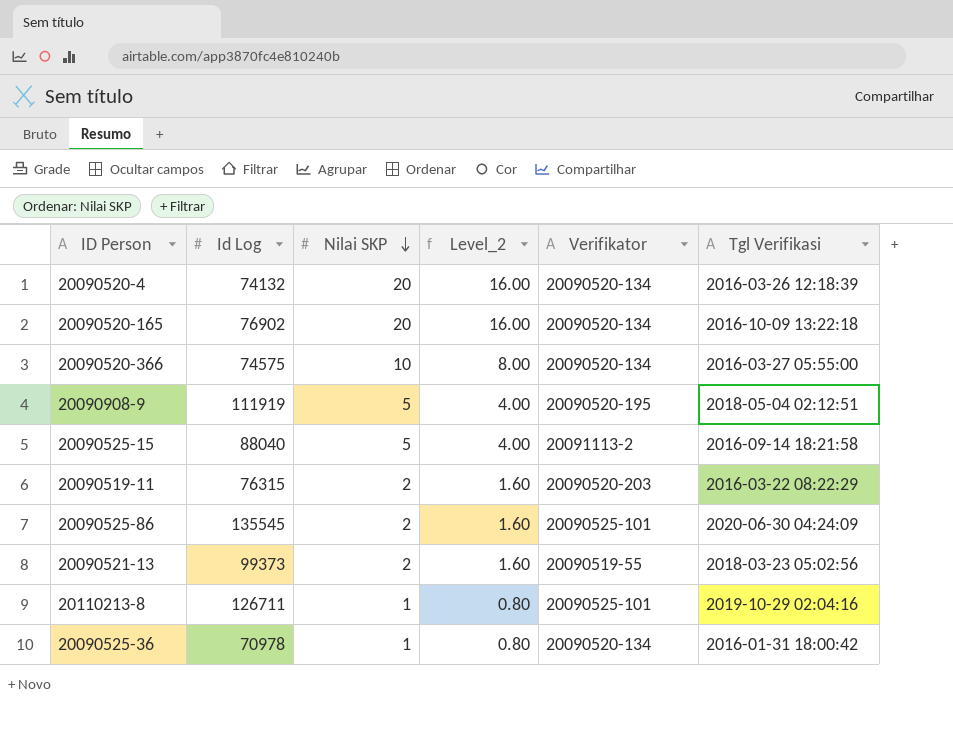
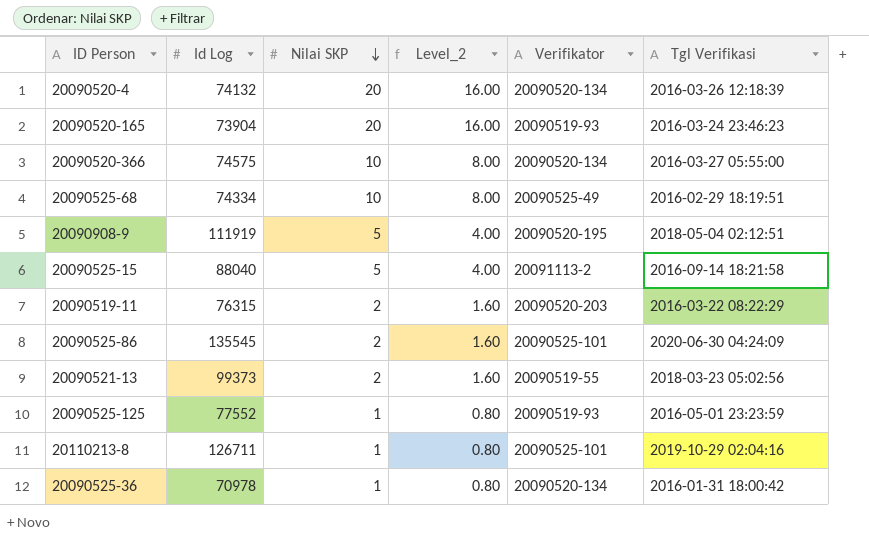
20090520-165 | Id Log: 76902 -> 73904
20090520-165 | Verifikator: 20090520-134 -> 20090519-93
20090520-165 | Tgl Verifikasi: 2016-10-09 13:22:18 -> 2016-03-24 23:46:23
row 20090525-68: none -> 74334 | 10 | 8.00 | 20090525-49 | 2016-02-29 18:19:51
row 20090525-125: none -> 77552 | 1 | 0.80 | 20090519-93 | 2016-05-01 23:23:59

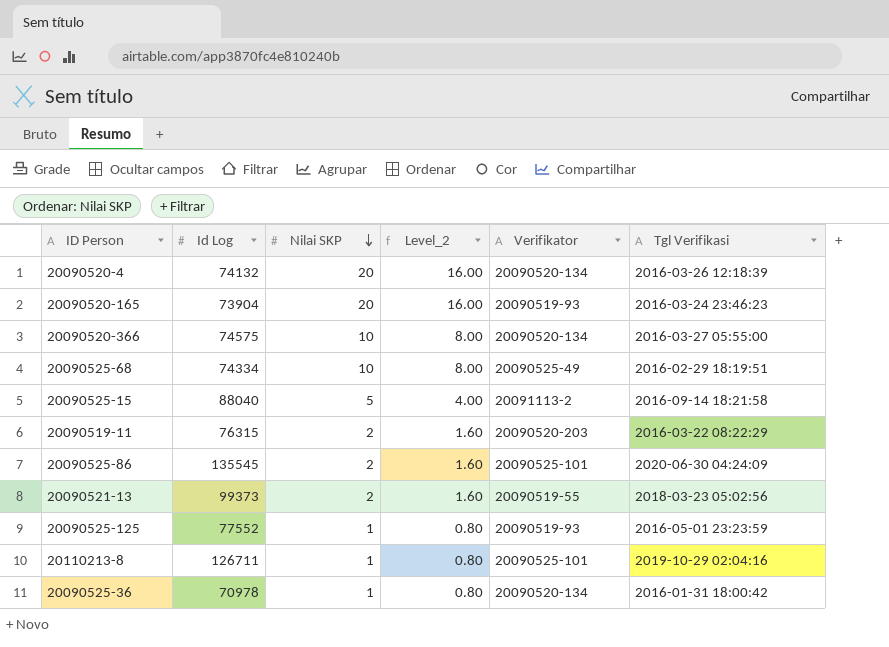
row 20090908-9: 111919 | 5 | 4.00 | 20090520-195 | 2018-05-04 02:12:51 -> none

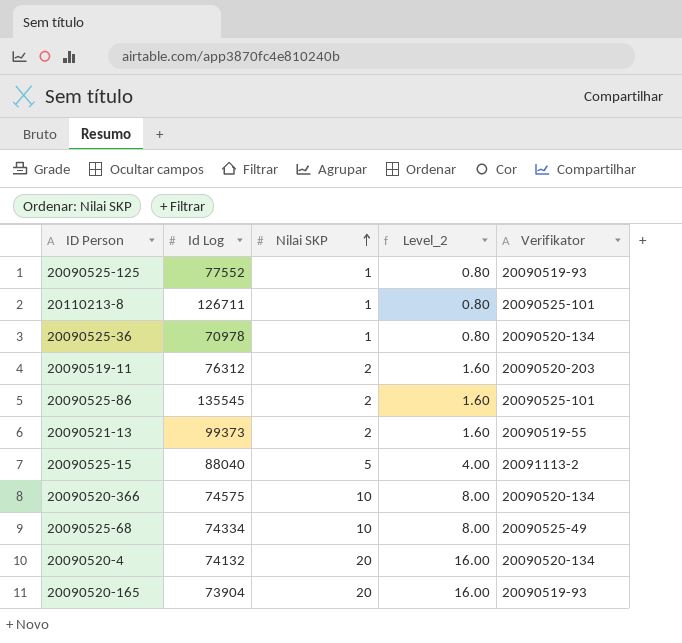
row order: Nilai SKP descending -> Nilai SKP ascending
column Tgl Verifikasi | position: 6 -> none
20090519-11 | Id Log: 76315 -> 76312

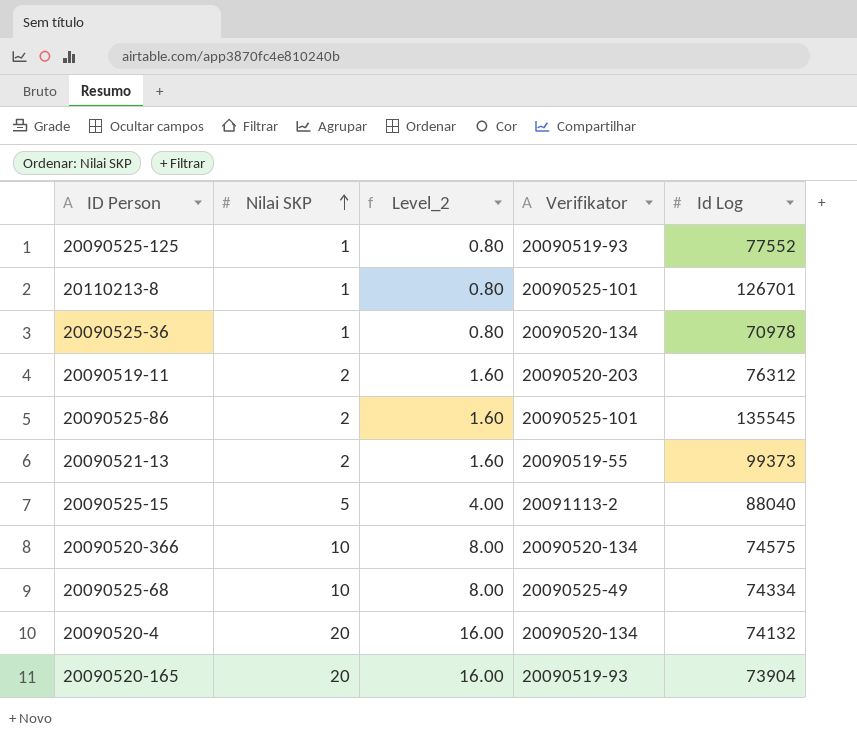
column Id Log | position: 2 -> 5
20110213-8 | Id Log: 126711 -> 126701

